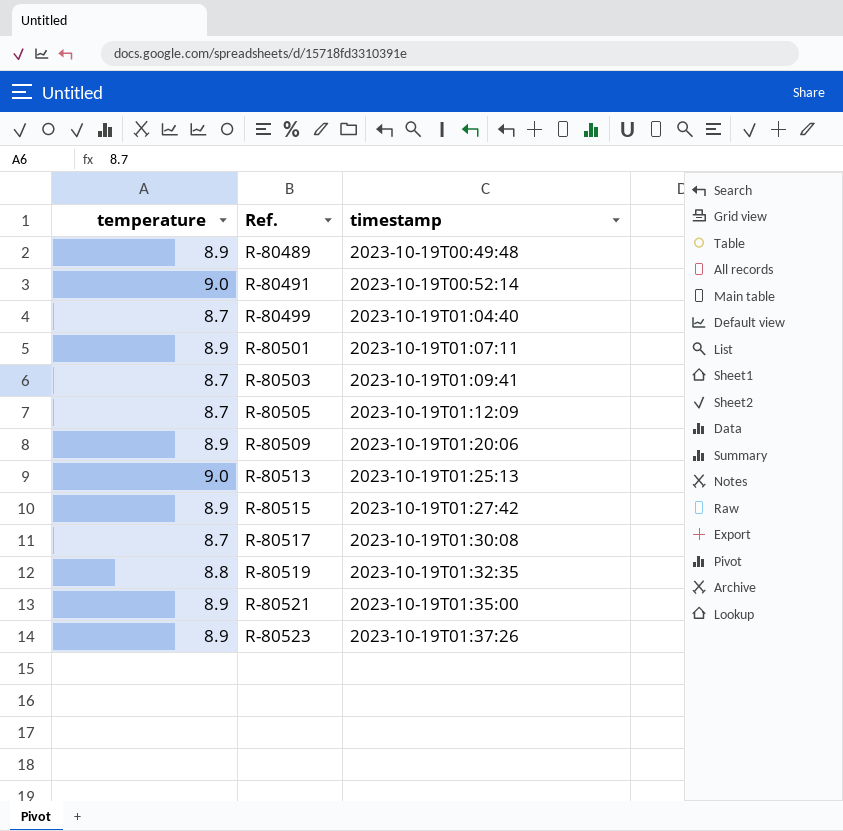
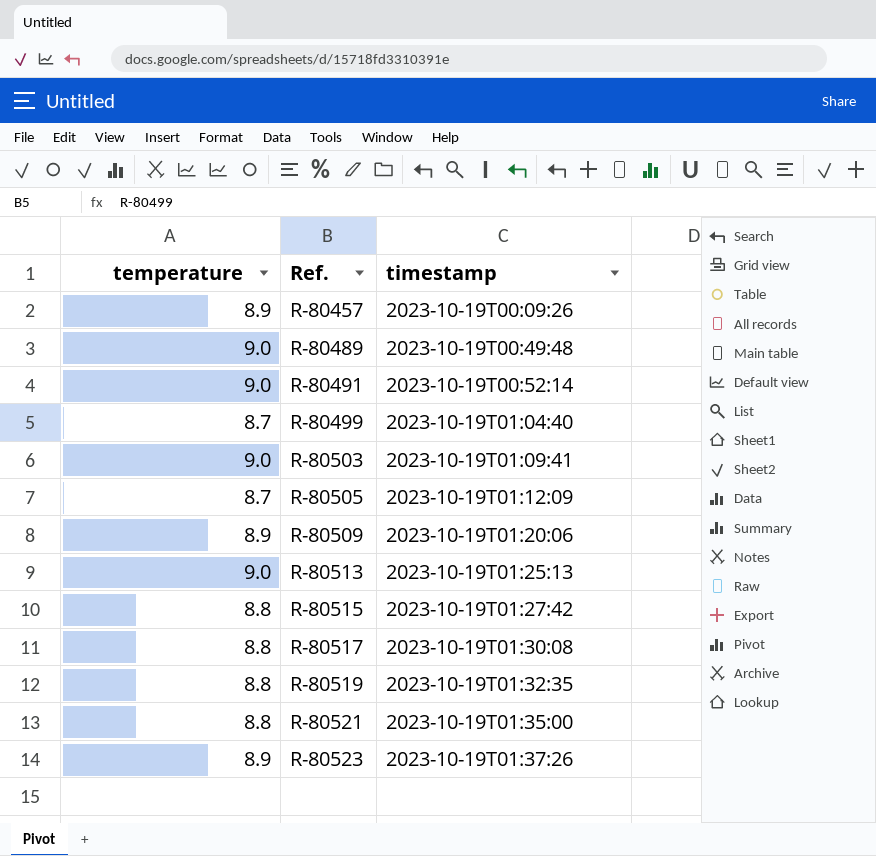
row R-80501: 8.9 | 2023-10-19T01:07:11 -> none
row R-80457: none -> 8.9 | 2023-10-19T00:09:26
R-80489 | temperature: 8.9 -> 9.0
R-80503 | temperature: 8.7 -> 9.0
R-80515 | temperature: 8.9 -> 8.8
R-80517 | temperature: 8.7 -> 8.8
R-80521 | temperature: 8.9 -> 8.8

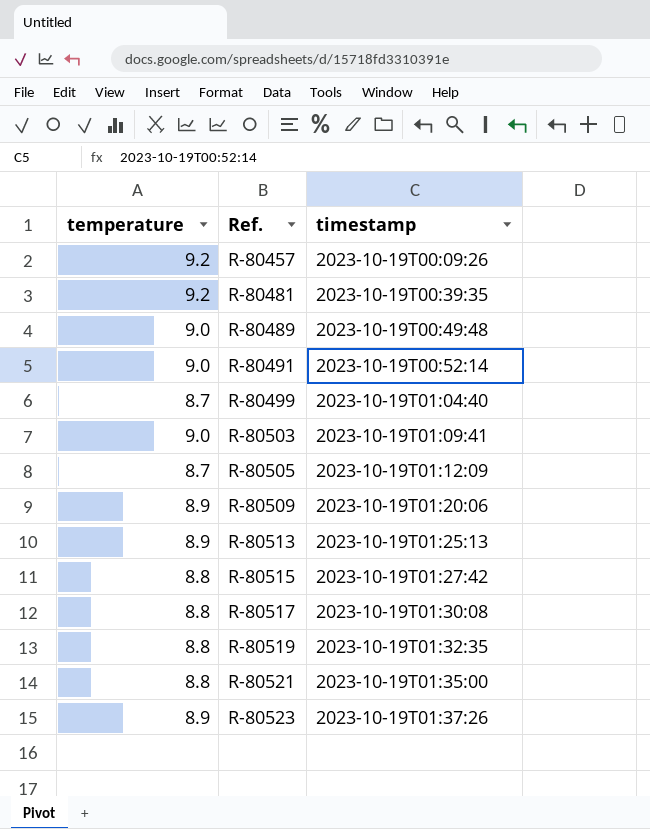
R-80457 | temperature: 8.9 -> 9.2
row R-80481: none -> 9.2 | 2023-10-19T00:39:35
R-80513 | temperature: 9.0 -> 8.9

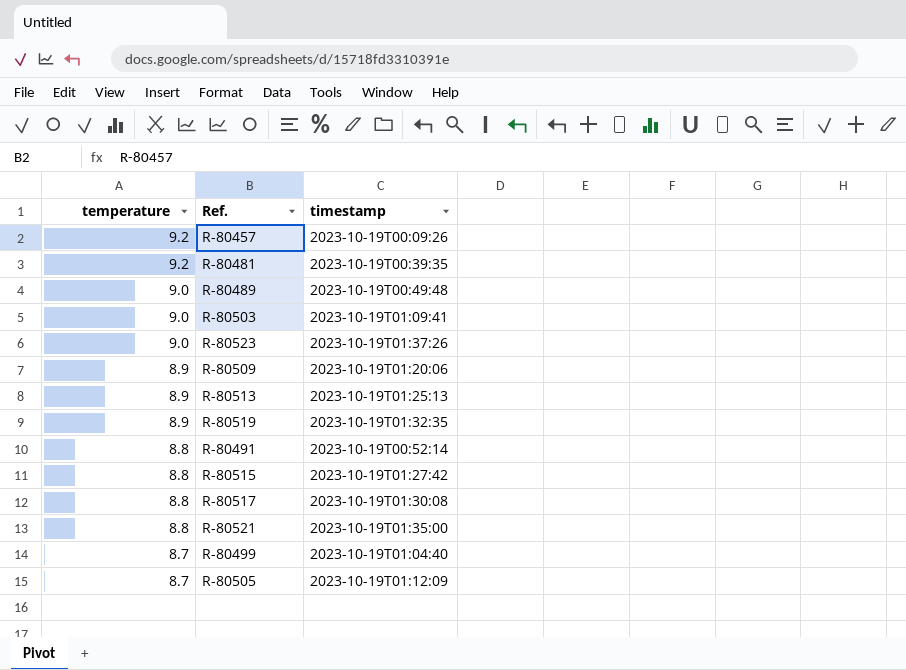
row order: Ref. ascending -> temperature descending
R-80523 | temperature: 8.9 -> 9.0
R-80519 | temperature: 8.8 -> 8.9
R-80491 | temperature: 9.0 -> 8.8

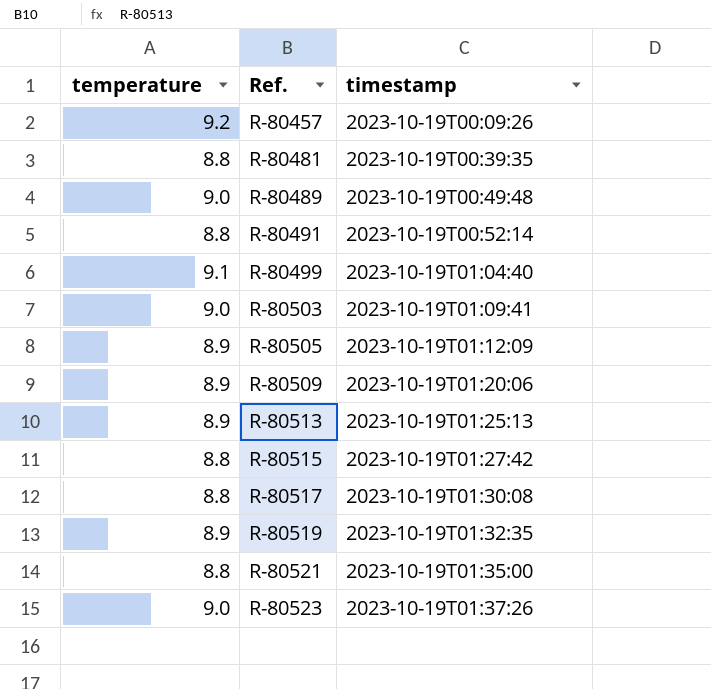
row order: temperature descending -> Ref. ascending
R-80481 | temperature: 9.2 -> 8.8
R-80499 | temperature: 8.7 -> 9.1
R-80505 | temperature: 8.7 -> 8.9

